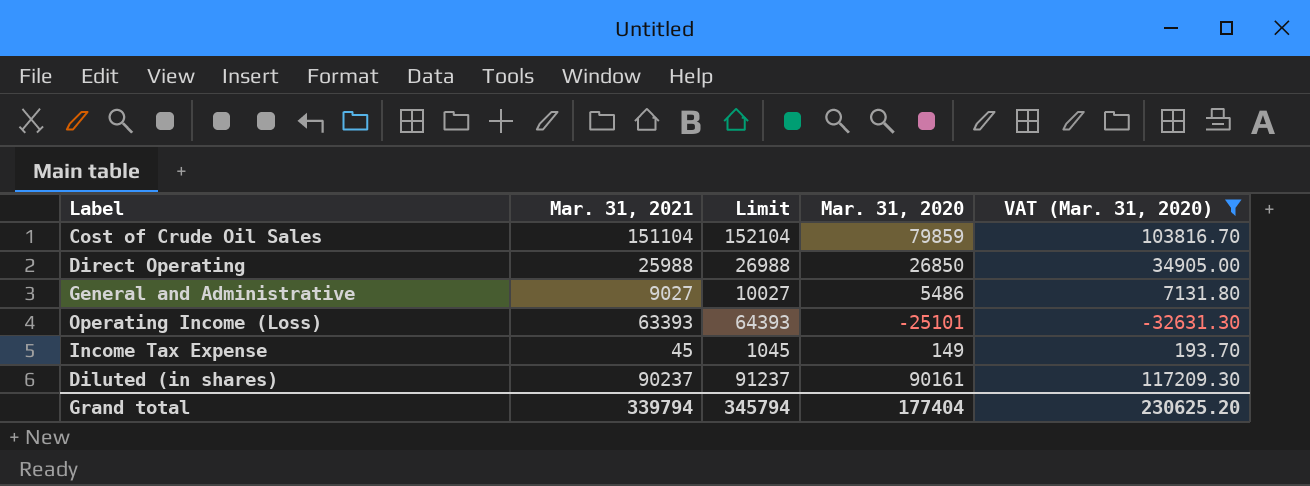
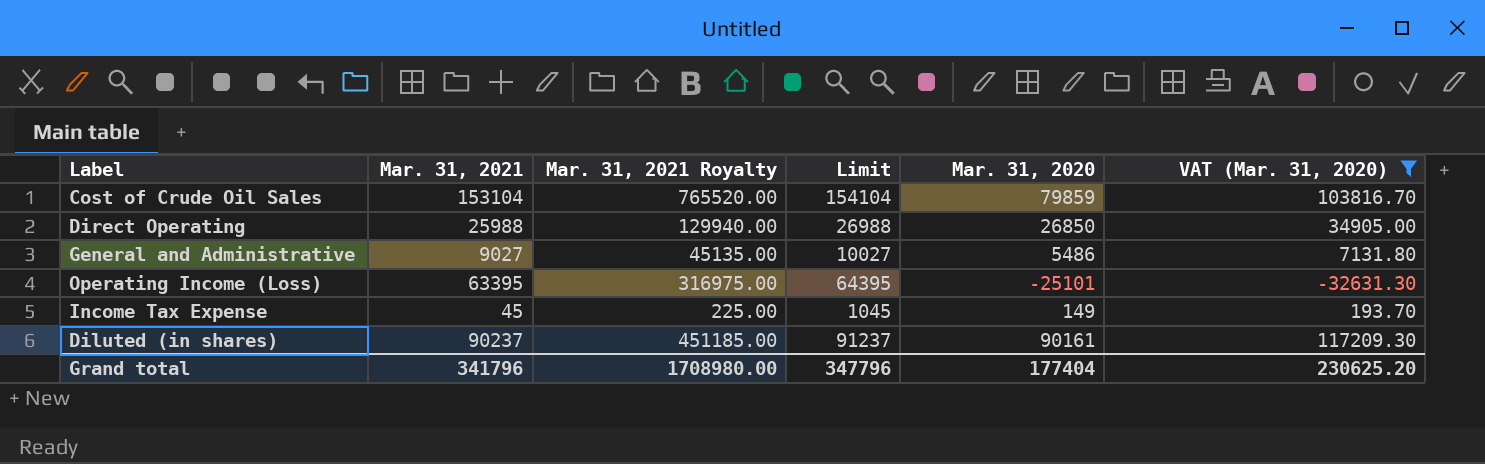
column Mar. 31, 2021 Royalty | formula: none -> [Mar. 31, 2021] * 5
Cost of Crude Oil Sales | Mar. 31, 2021: 151104 -> 153104
Cost of Crude Oil Sales | Limit: 152104 -> 154104
Operating Income (Loss) | Mar. 31, 2021: 63393 -> 63395
Operating Income (Loss) | Limit: 64393 -> 64395
Grand total | Mar. 31, 2021: 339794 -> 341796
Grand total | Limit: 345794 -> 347796

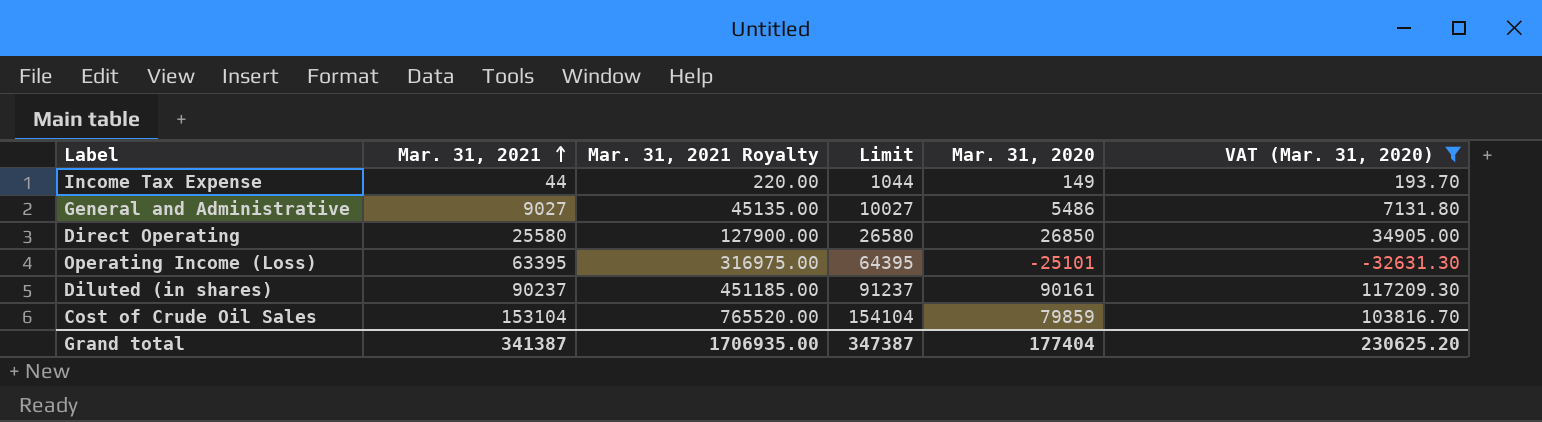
row order: none -> Mar. 31, 2021 ascending
Income Tax Expense | Mar. 31, 2021: 45 -> 44
Income Tax Expense | Mar. 31, 2021 Royalty: 225.00 -> 220.00
Income Tax Expense | Limit: 1045 -> 1044
Direct Operating | Mar. 31, 2021: 25988 -> 25580
Direct Operating | Mar. 31, 2021 Royalty: 129940.00 -> 127900.00
Direct Operating | Limit: 26988 -> 26580
Grand total | Mar. 31, 2021: 341796 -> 341387
Grand total | Mar. 31, 2021 Royalty: 1708980.00 -> 1706935.00
Grand total | Limit: 347796 -> 347387

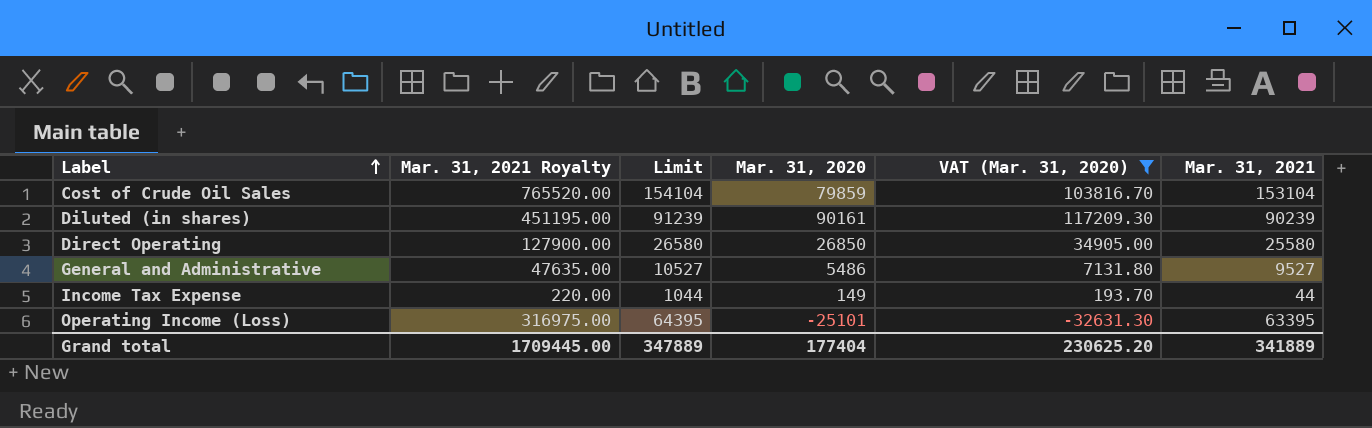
row order: Mar. 31, 2021 ascending -> Label ascending
column Mar. 31, 2021 | position: 2 -> 6
Diluted (in shares) | Mar. 31, 2021 Royalty: 451185.00 -> 451195.00
Diluted (in shares) | Limit: 91237 -> 91239
Diluted (in shares) | Mar. 31, 2021: 90237 -> 90239
General and Administrative | Mar. 31, 2021 Royalty: 45135.00 -> 47635.00
General and Administrative | Limit: 10027 -> 10527
General and Administrative | Mar. 31, 2021: 9027 -> 9527
Grand total | Mar. 31, 2021 Royalty: 1706935.00 -> 1709445.00
Grand total | Limit: 347387 -> 347889
Grand total | Mar. 31, 2021: 341387 -> 341889

